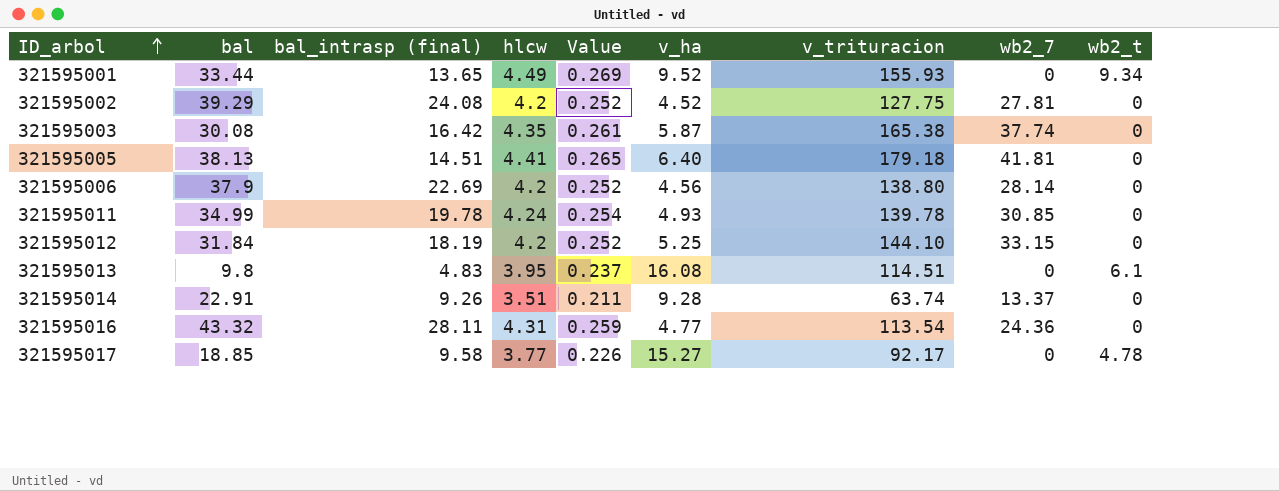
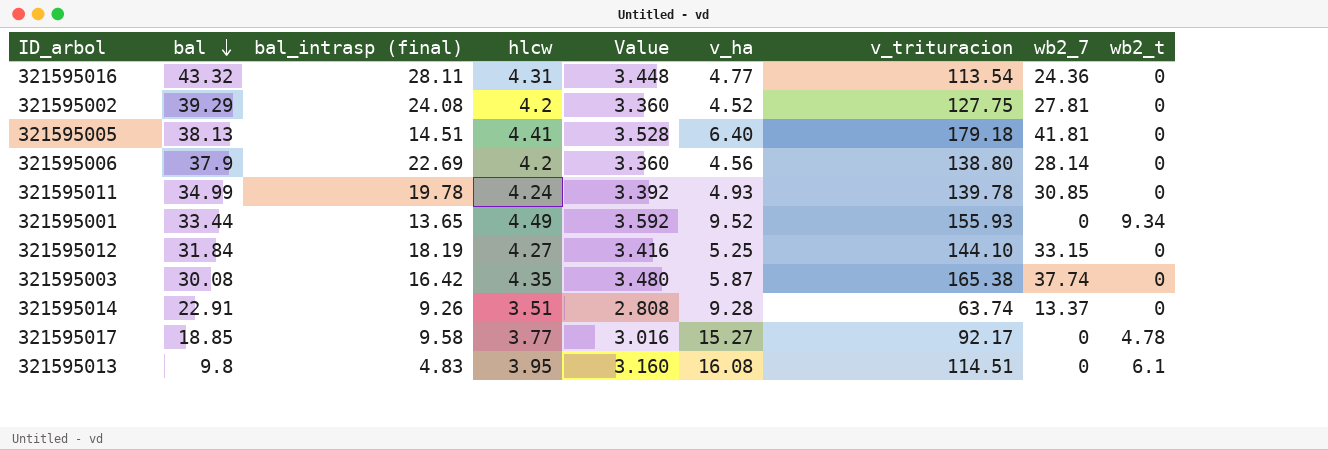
row order: ID_arbol ascending -> bal descending
column Value | formula: [hlcw] * 0.06 -> [hlcw] * 0.8
321595012 | hlcw: 4.2 -> 4.27

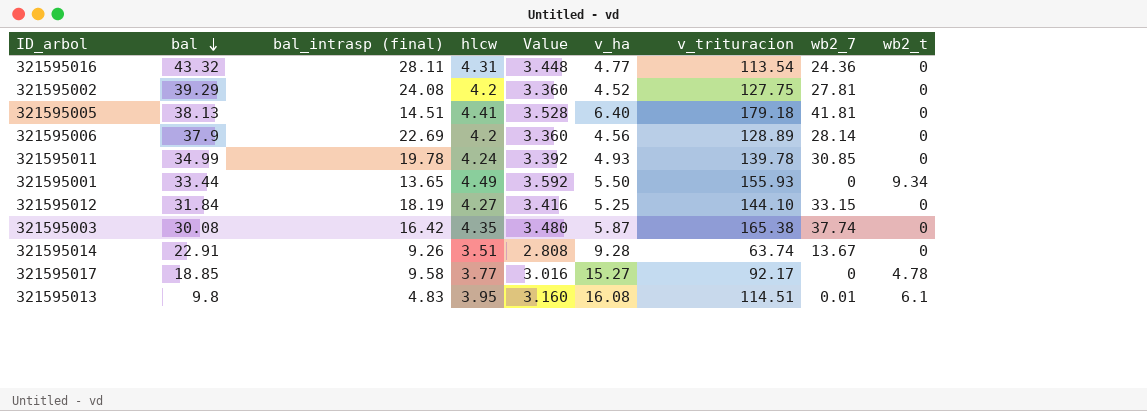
321595006 | v_trituracion: 138.80 -> 128.89
321595001 | v_ha: 9.52 -> 5.50
321595014 | wb2_7: 13.37 -> 13.67
321595013 | wb2_7: 0 -> 0.01

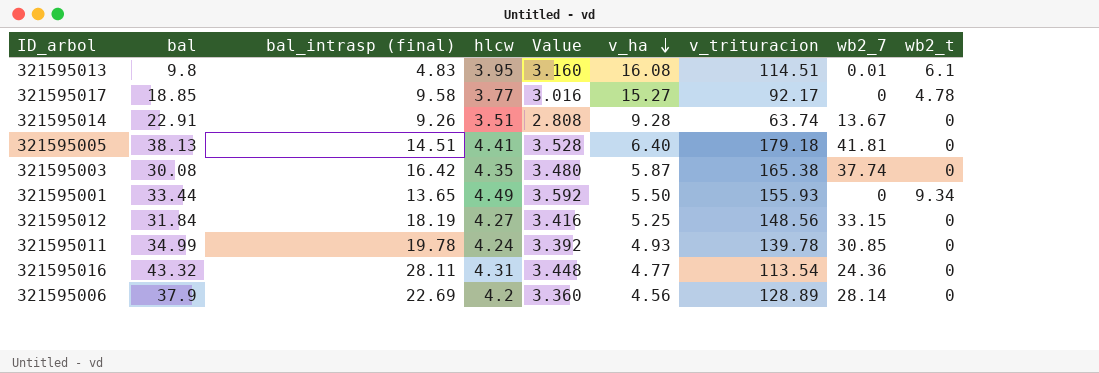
row order: bal descending -> v_ha descending
row 321595002: 39.29 | 24.08 | 4.2 | 3.360 | 4.52 | 127.75 | 27.81 | 0 -> none
321595012 | v_trituracion: 144.10 -> 148.56

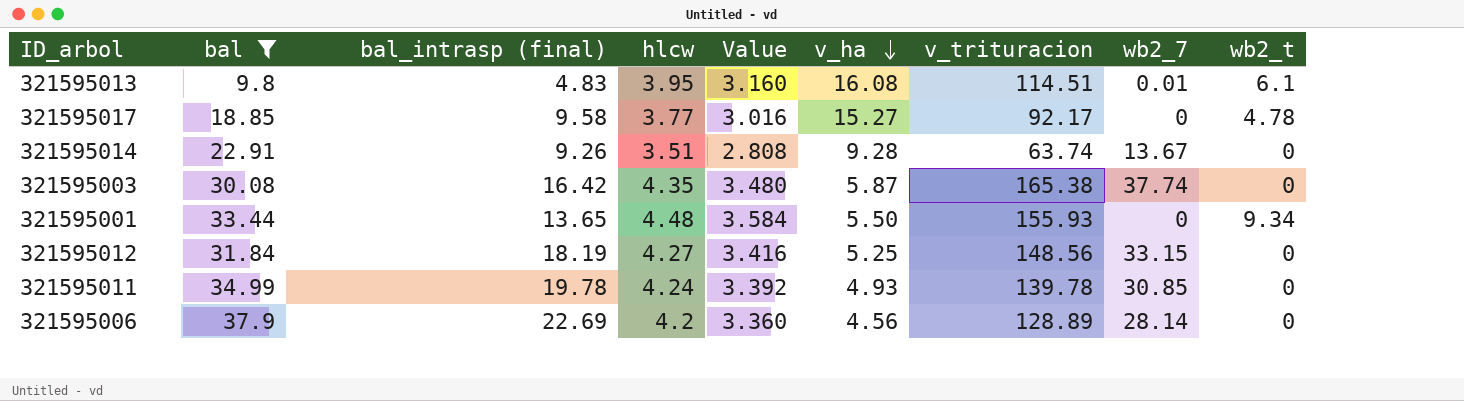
filter: none -> bal <= 37.9
321595001 | hlcw: 4.49 -> 4.48
321595001 | Value: 3.592 -> 3.584

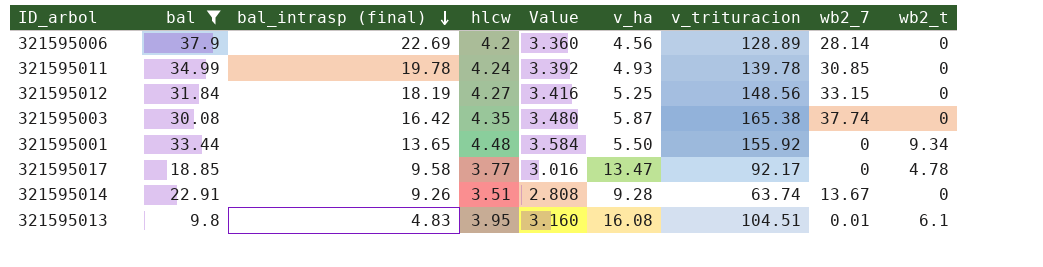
row order: v_ha descending -> bal_intrasp (final) descending
321595001 | v_trituracion: 155.93 -> 155.92
321595017 | v_ha: 15.27 -> 13.47
321595013 | v_trituracion: 114.51 -> 104.51

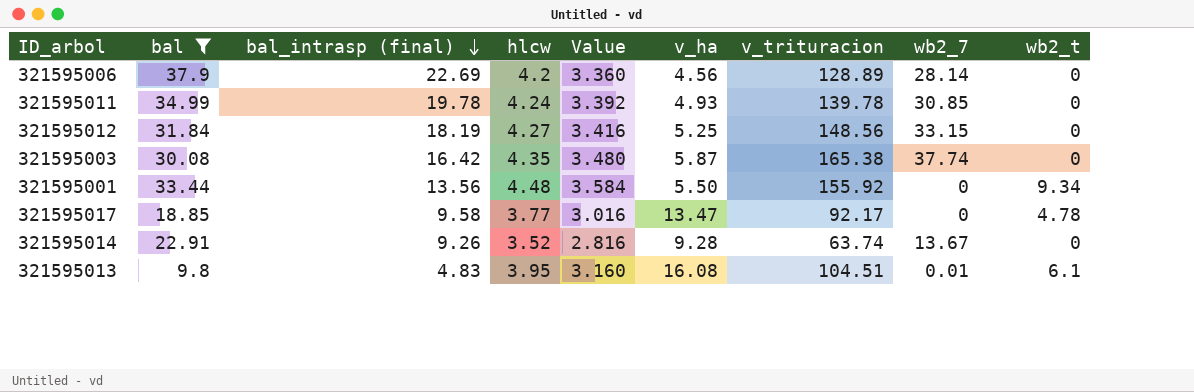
321595001 | bal_intrasp (final): 13.65 -> 13.56
321595014 | hlcw: 3.51 -> 3.52
321595014 | Value: 2.808 -> 2.816

